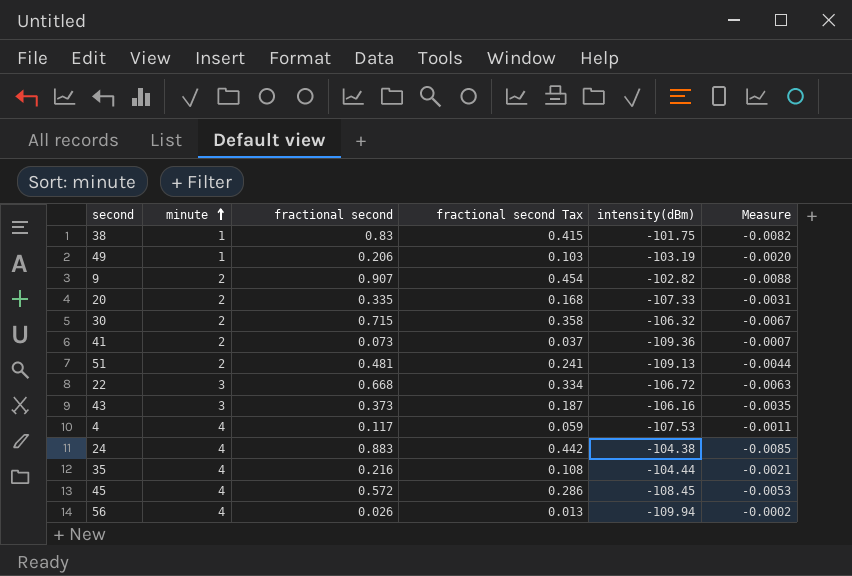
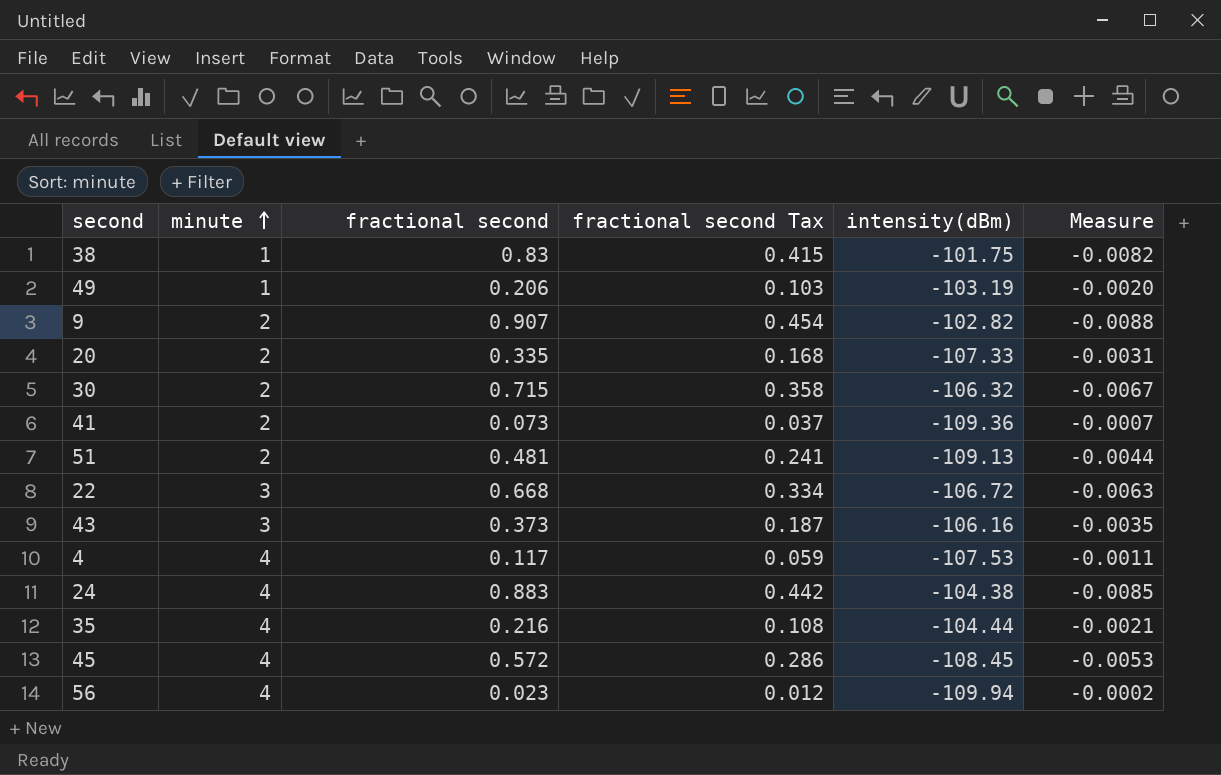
56 | fractional second: 0.026 -> 0.023
56 | fractional second Tax: 0.013 -> 0.012

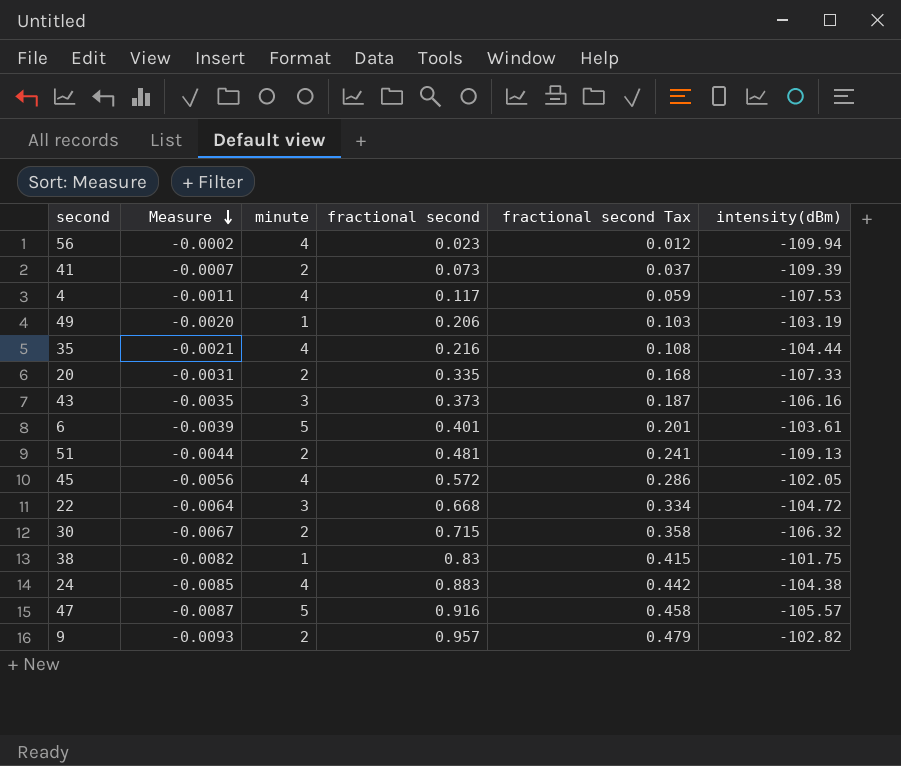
row order: minute ascending -> Measure descending
column Measure | position: 6 -> 2
41 | intensity(dBm): -109.36 -> -109.39
row 6: none -> -0.0039 | 5 | 0.401 | 0.201 | -103.61
45 | Measure: -0.0053 -> -0.0056
45 | intensity(dBm): -108.45 -> -102.05
22 | Measure: -0.0063 -> -0.0064
22 | intensity(dBm): -106.72 -> -104.72
row 47: none -> -0.0087 | 5 | 0.916 | 0.458 | -105.57
9 | Measure: -0.0088 -> -0.0093
9 | fractional second: 0.907 -> 0.957
9 | fractional second Tax: 0.454 -> 0.479

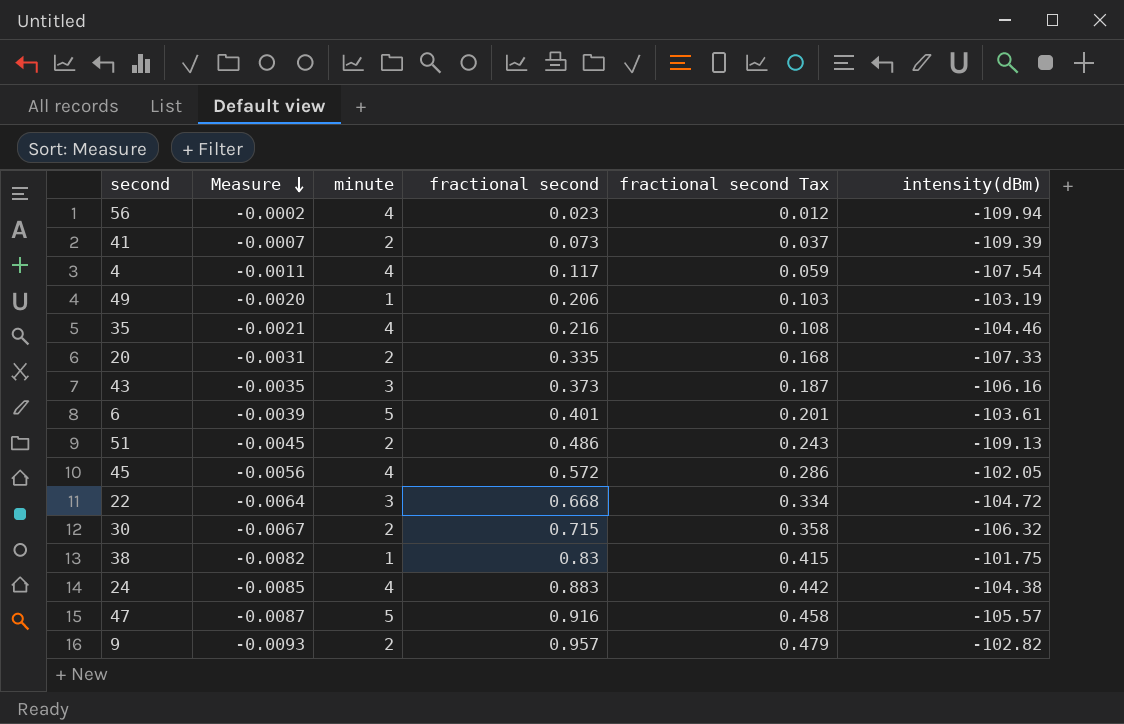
4 | intensity(dBm): -107.53 -> -107.54
35 | intensity(dBm): -104.44 -> -104.46
51 | Measure: -0.0044 -> -0.0045
51 | fractional second: 0.481 -> 0.486
51 | fractional second Tax: 0.241 -> 0.243

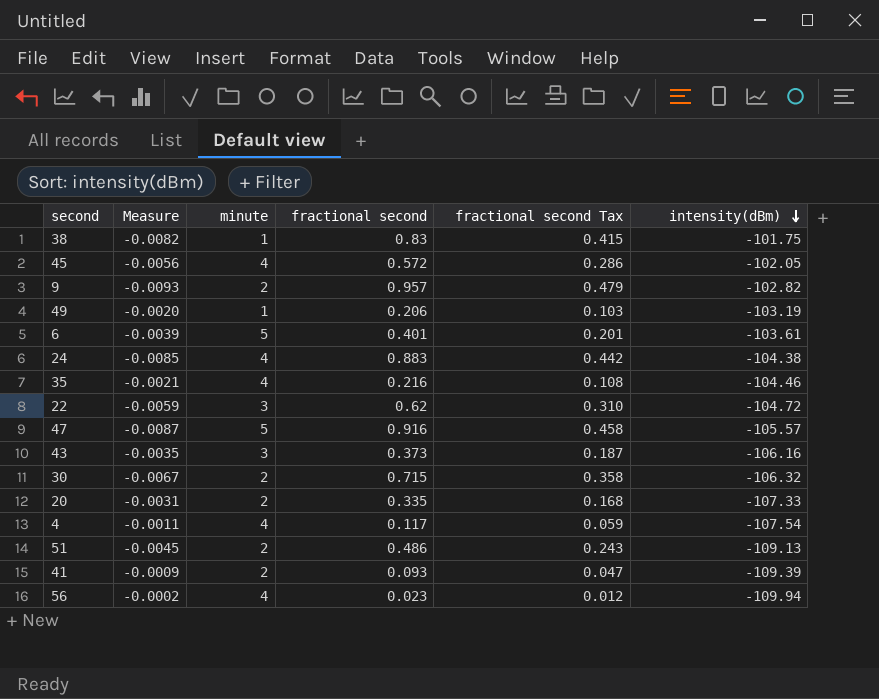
row order: Measure descending -> intensity(dBm) descending
22 | Measure: -0.0064 -> -0.0059
22 | fractional second: 0.668 -> 0.62
22 | fractional second Tax: 0.334 -> 0.310
41 | Measure: -0.0007 -> -0.0009
41 | fractional second: 0.073 -> 0.093
41 | fractional second Tax: 0.037 -> 0.047

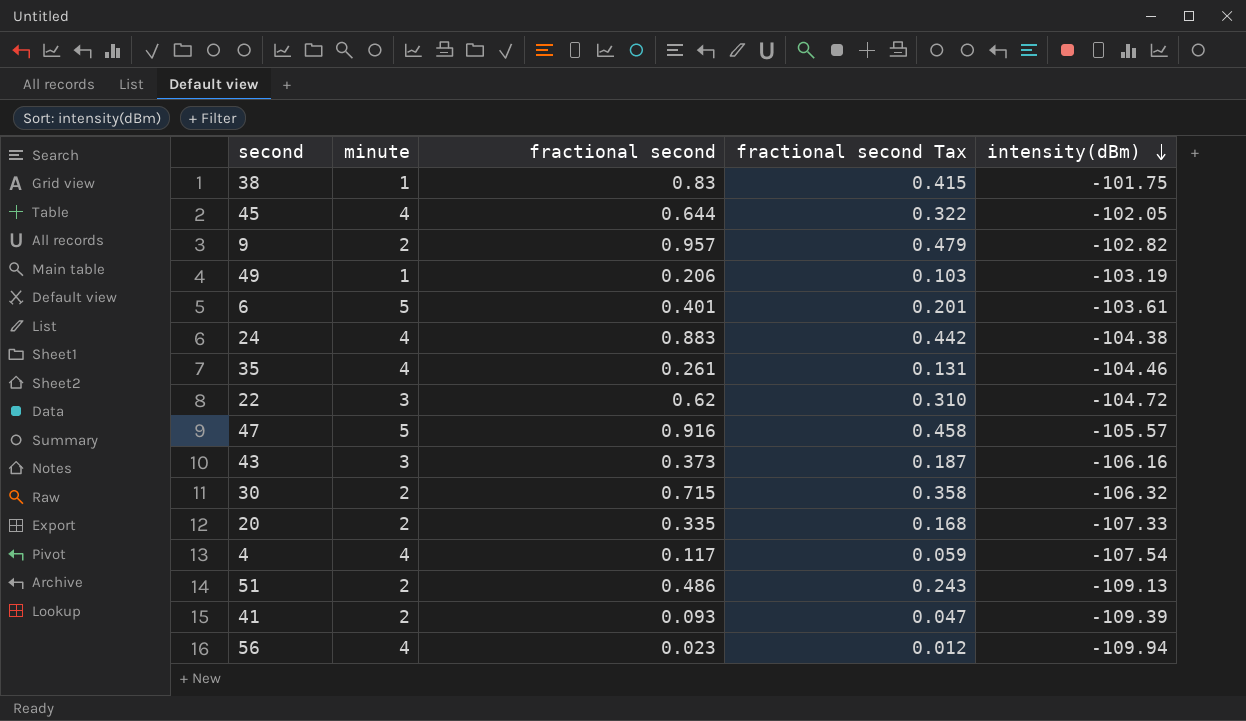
column Measure | formula: [fractional second] / [intensity(dBm)] -> none
45 | fractional second: 0.572 -> 0.644
45 | fractional second Tax: 0.286 -> 0.322
35 | fractional second: 0.216 -> 0.261
35 | fractional second Tax: 0.108 -> 0.131

